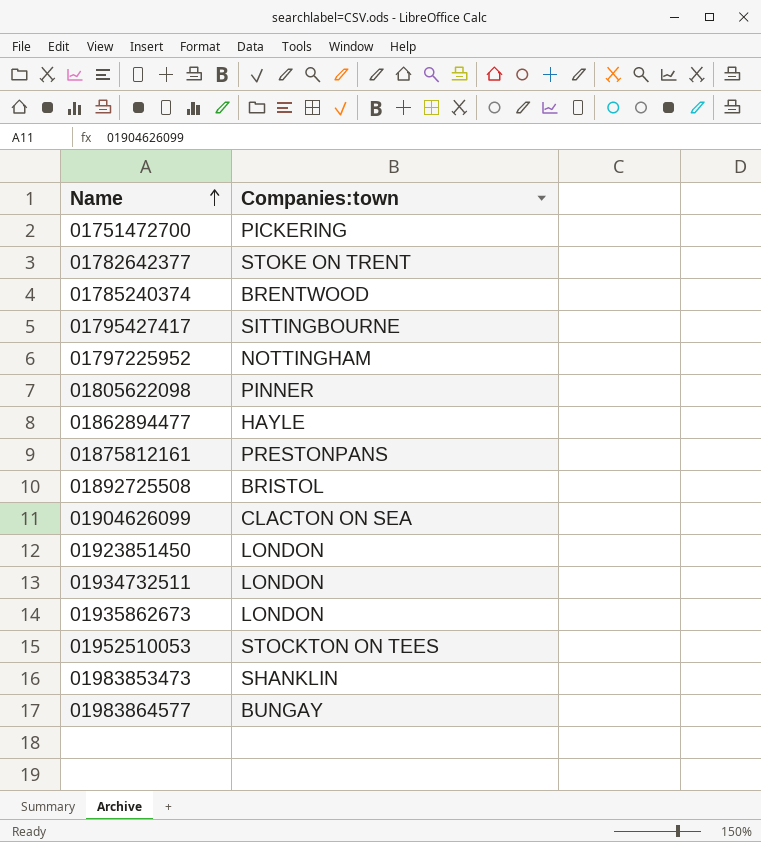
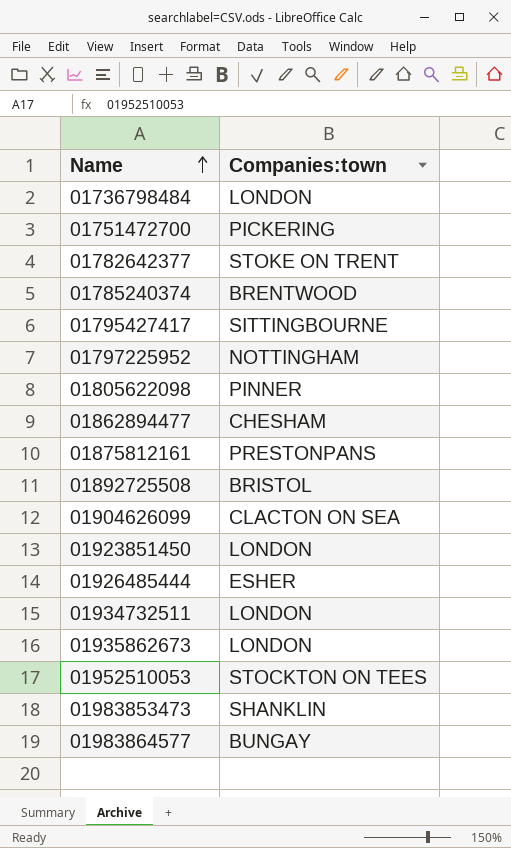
row 01736798484: none -> LONDON
01862894477 | Companies:town: HAYLE -> CHESHAM
row 01926485444: none -> ESHER

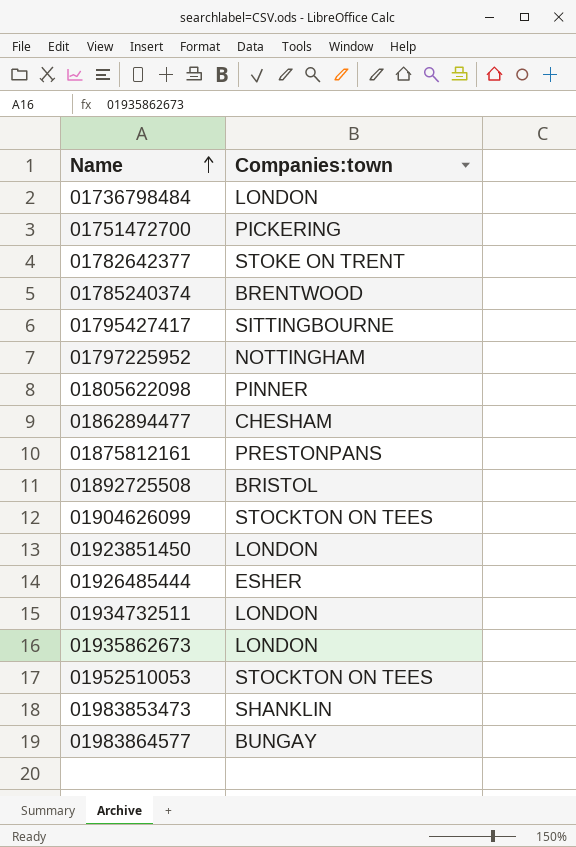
01904626099 | Companies:town: CLACTON ON SEA -> STOCKTON ON TEES

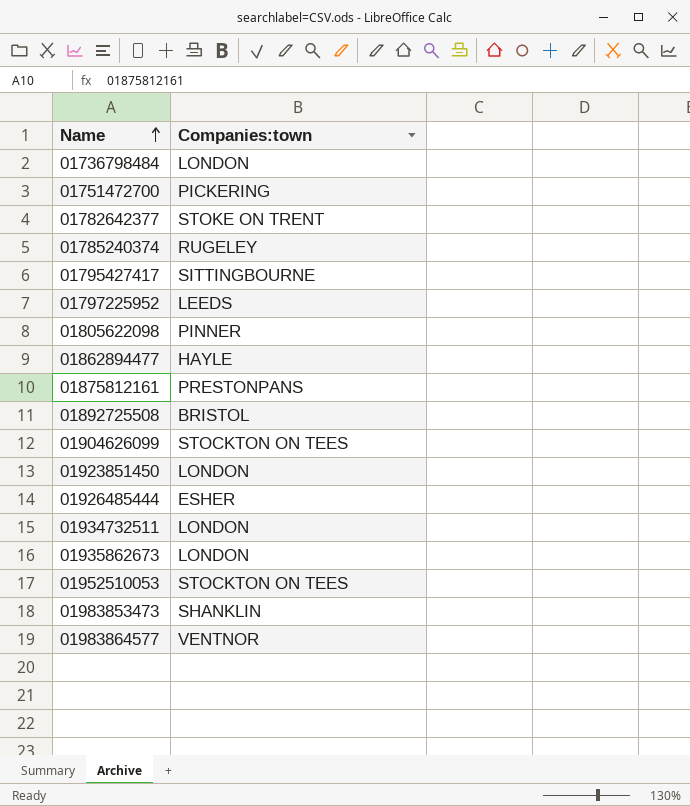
01785240374 | Companies:town: BRENTWOOD -> RUGELEY
01797225952 | Companies:town: NOTTINGHAM -> LEEDS
01862894477 | Companies:town: CHESHAM -> HAYLE
01983864577 | Companies:town: BUNGAY -> VENTNOR

